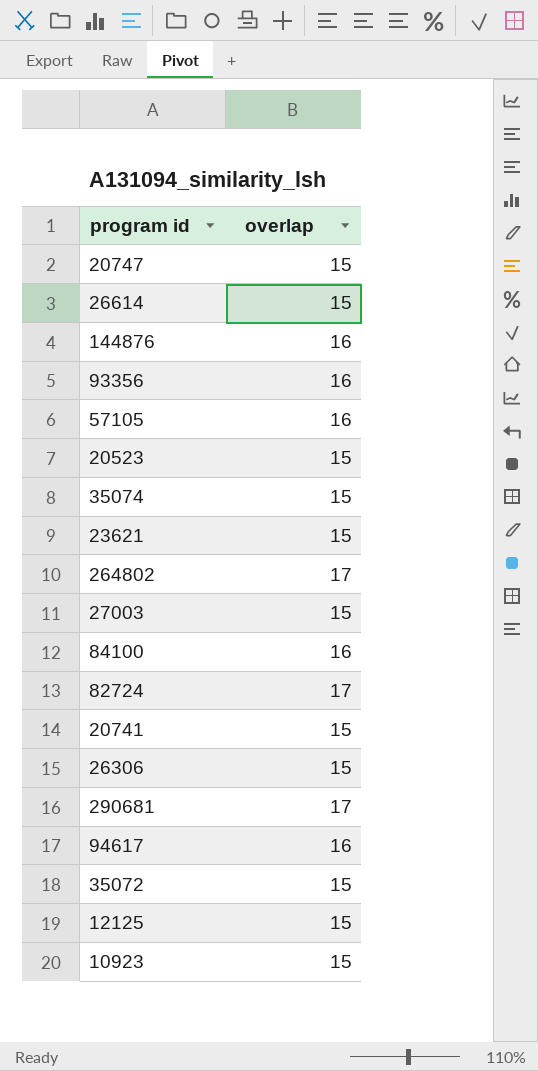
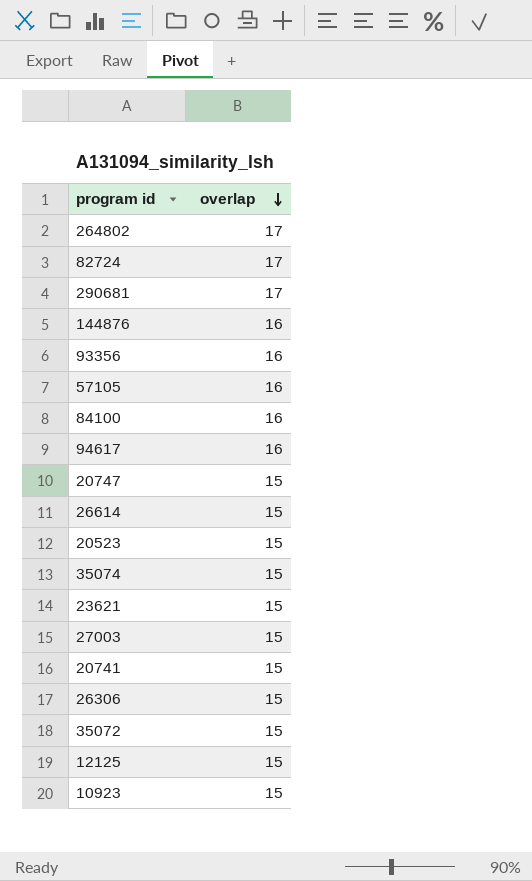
row order: none -> overlap descending

